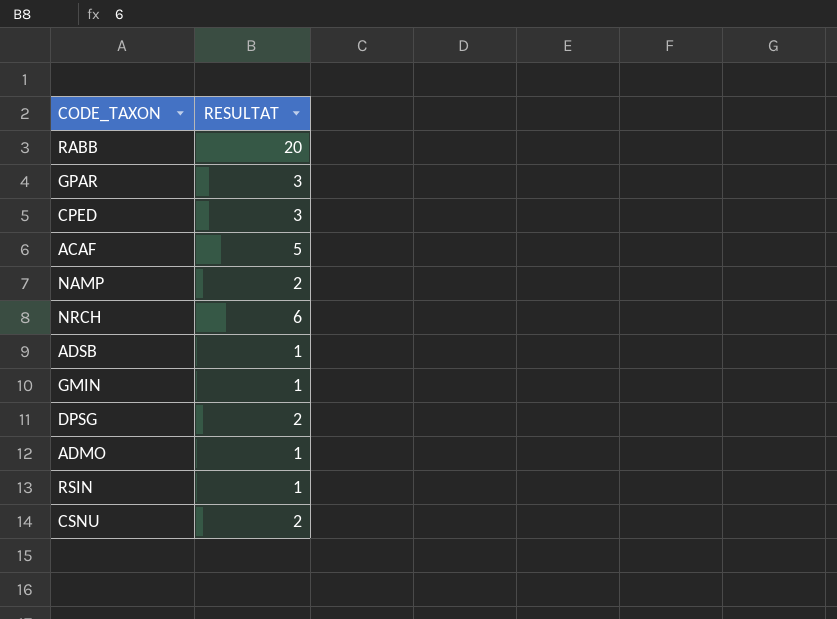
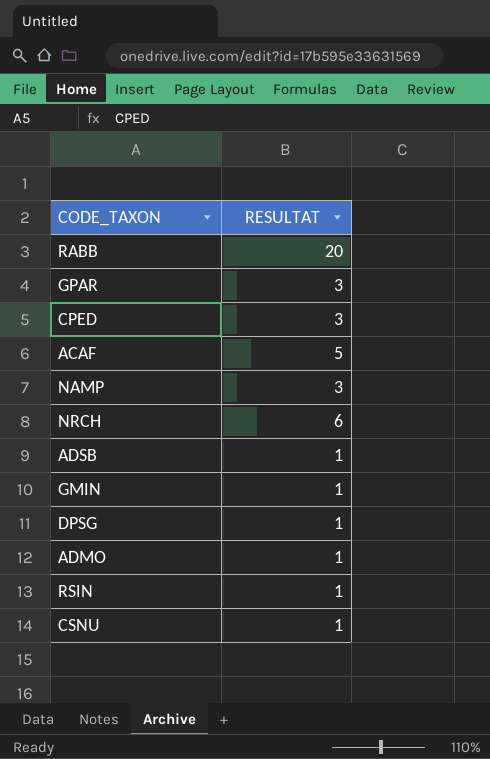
NAMP | RESULTAT: 2 -> 3
DPSG | RESULTAT: 2 -> 1
CSNU | RESULTAT: 2 -> 1

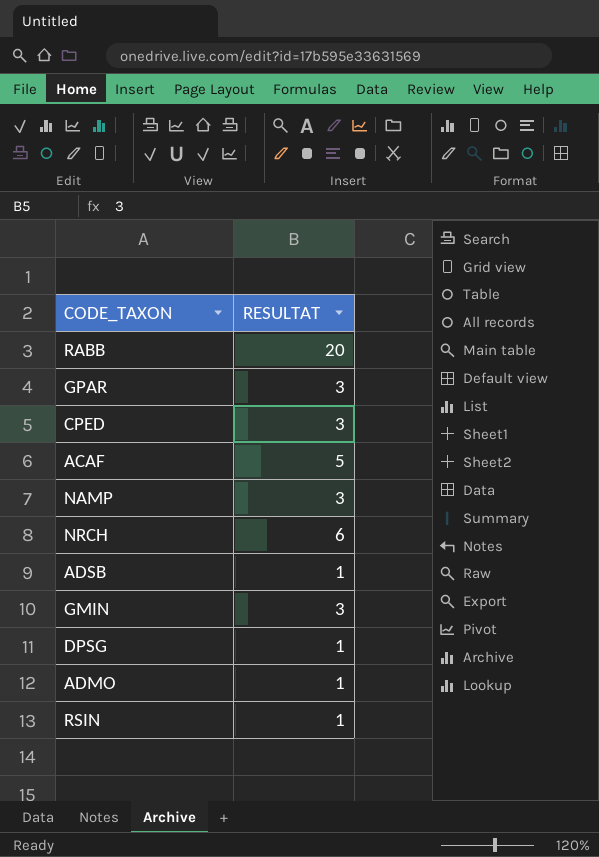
row CSNU: 1 -> none
GMIN | RESULTAT: 1 -> 3

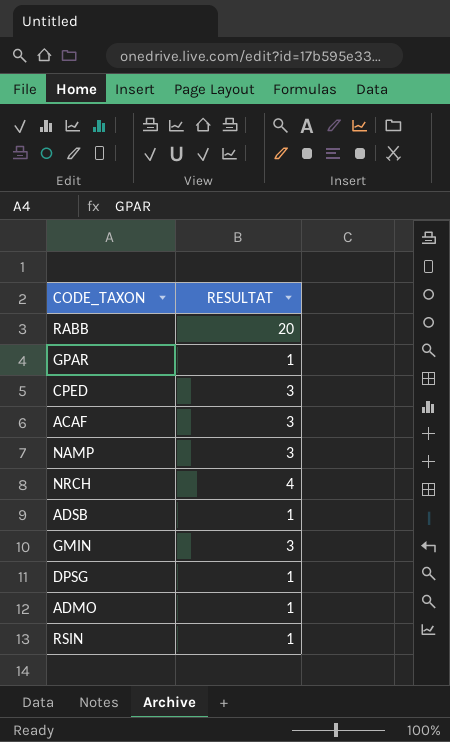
GPAR | RESULTAT: 3 -> 1
ACAF | RESULTAT: 5 -> 3
NRCH | RESULTAT: 6 -> 4

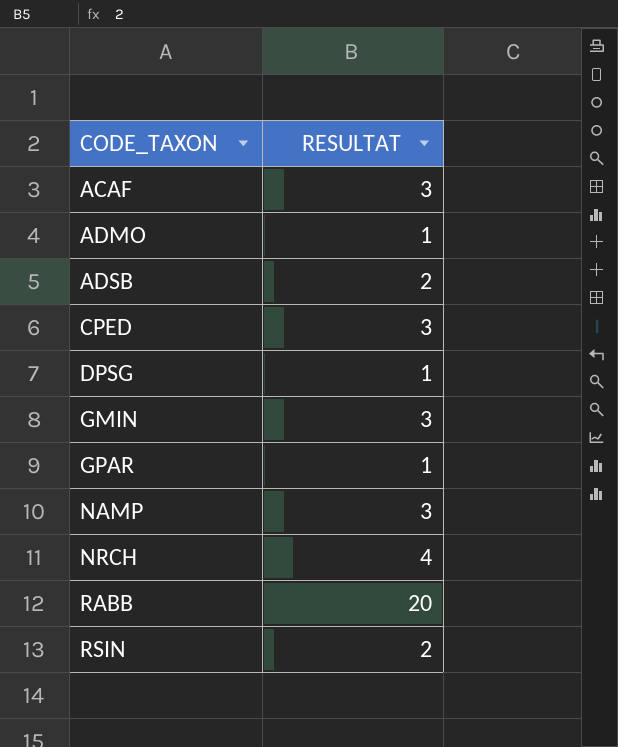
row order: none -> CODE_TAXON ascending
ADSB | RESULTAT: 1 -> 2
RSIN | RESULTAT: 1 -> 2

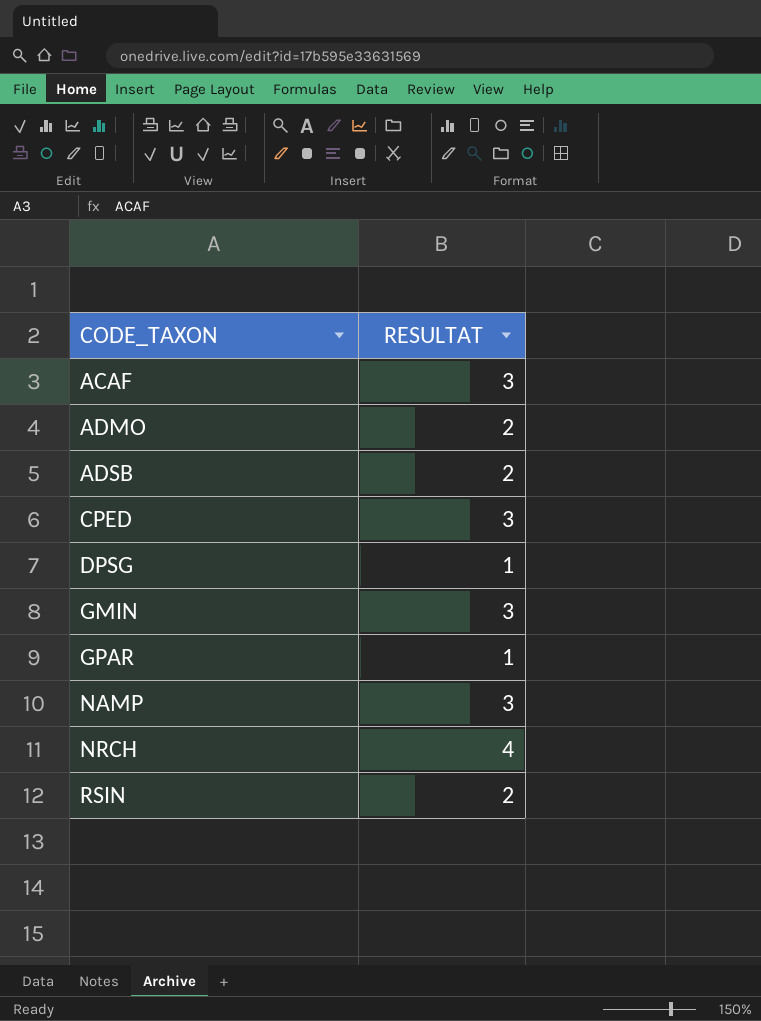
row RABB: 20 -> none
ADMO | RESULTAT: 1 -> 2

